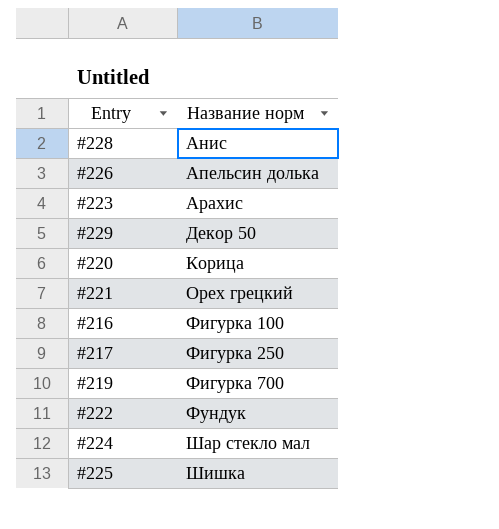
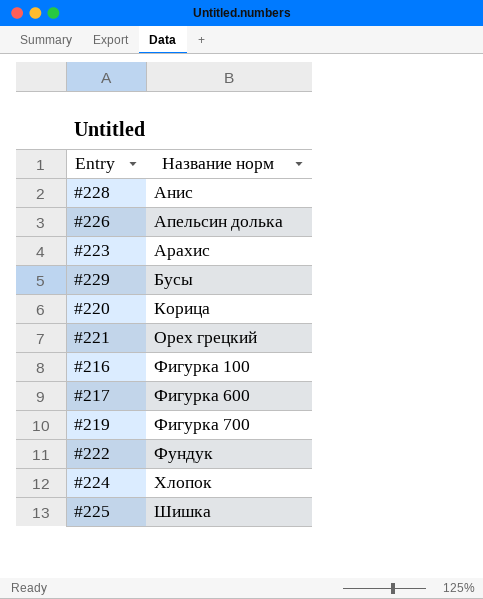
#229 | Название норм: Декор 50 -> Бусы
#217 | Название норм: Фигурка 250 -> Фигурка 600
#224 | Название норм: Шар стекло мал -> Хлопок

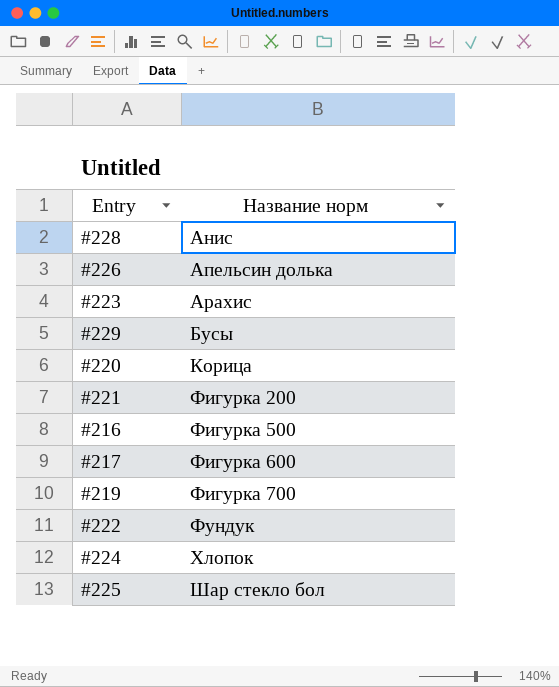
#221 | Название норм: Орех грецкий -> Фигурка 200
#216 | Название норм: Фигурка 100 -> Фигурка 500
#225 | Название норм: Шишка -> Шар стекло бол

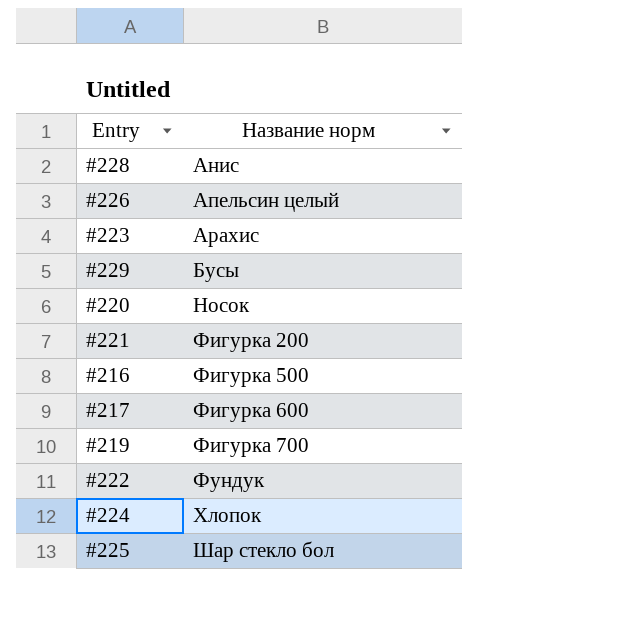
#226 | Название норм: Апельсин долька -> Апельсин целый
#220 | Название норм: Корица -> Носок

